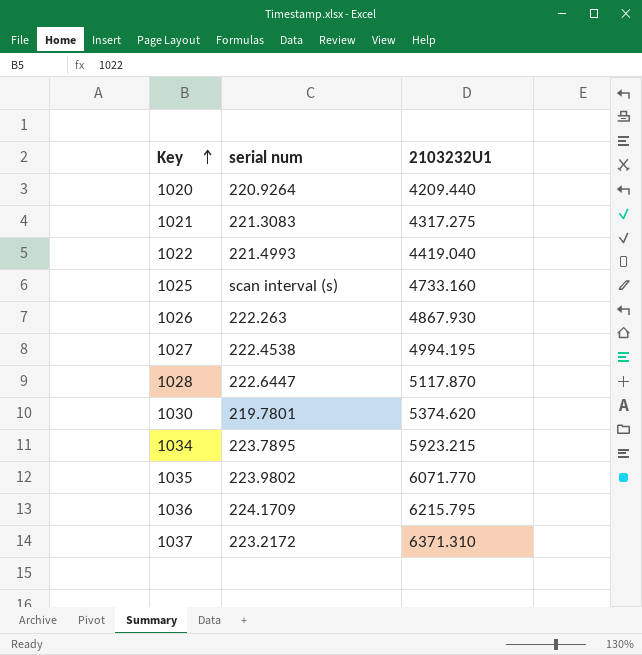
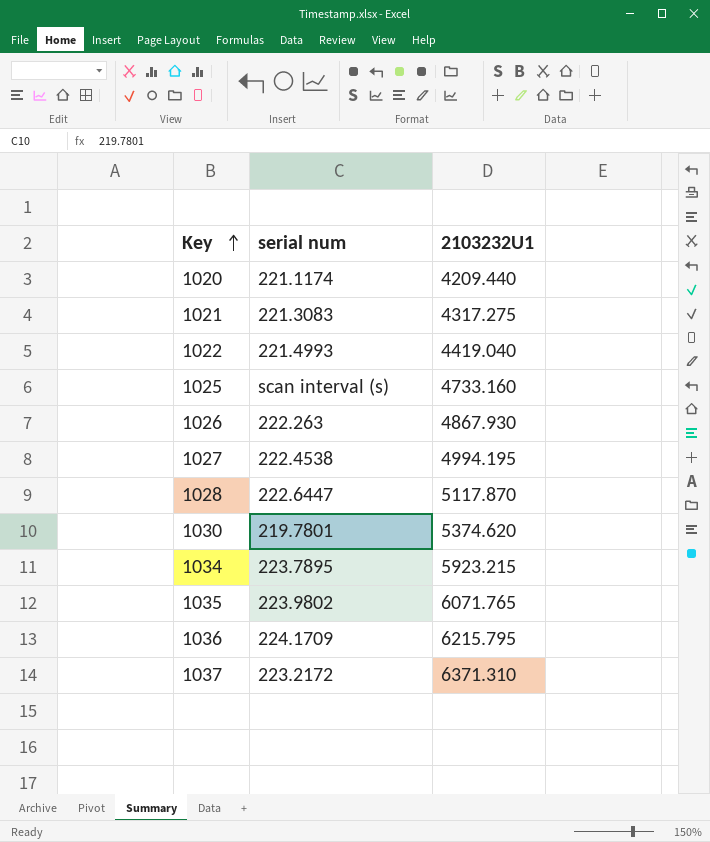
1020 | serial num: 220.9264 -> 221.1174
1035 | 2103232U1: 6071.770 -> 6071.765

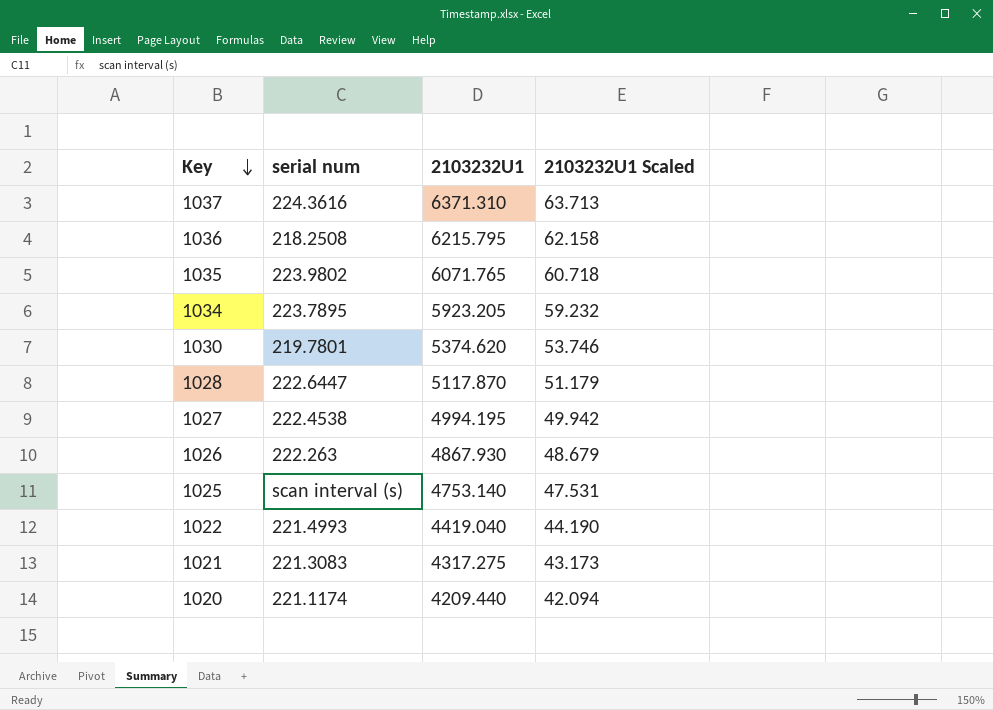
row order: Key ascending -> Key descending
column 2103232U1 Scaled | formula: none -> [2103232U1] * 0.01
1037 | serial num: 223.2172 -> 224.3616
1036 | serial num: 224.1709 -> 218.2508
1034 | 2103232U1: 5923.215 -> 5923.205
1025 | 2103232U1: 4733.160 -> 4753.140

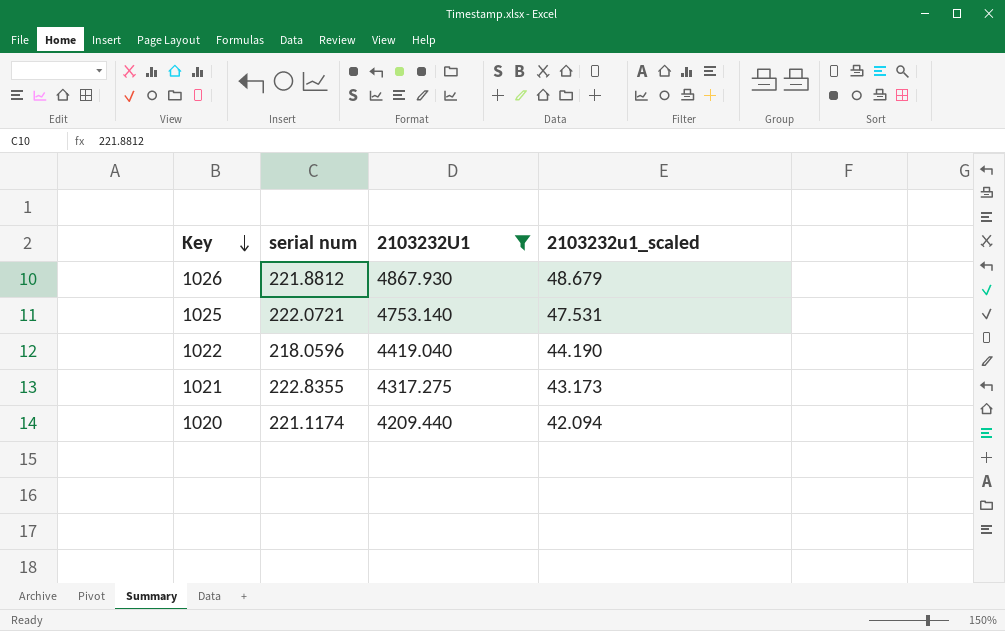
filter: none -> 2103232U1 <= 4867.930
column name: 2103232U1 Scaled -> 2103232u1_scaled
1026 | serial num: 222.263 -> 221.8812
1025 | serial num: scan interval (s) -> 222.0721
1022 | serial num: 221.4993 -> 218.0596
1021 | serial num: 221.3083 -> 222.8355

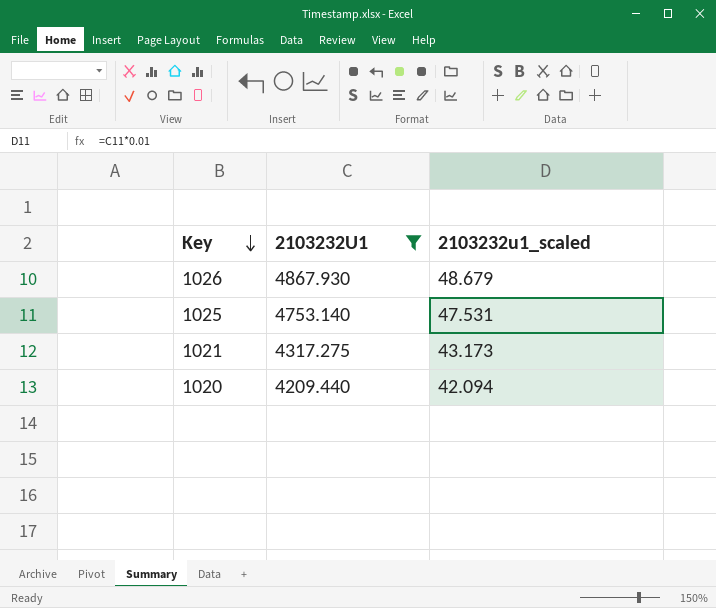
column serial num | position: 2 -> none
row 1022: 218.0596 | 4419.040 | 44.190 -> none

